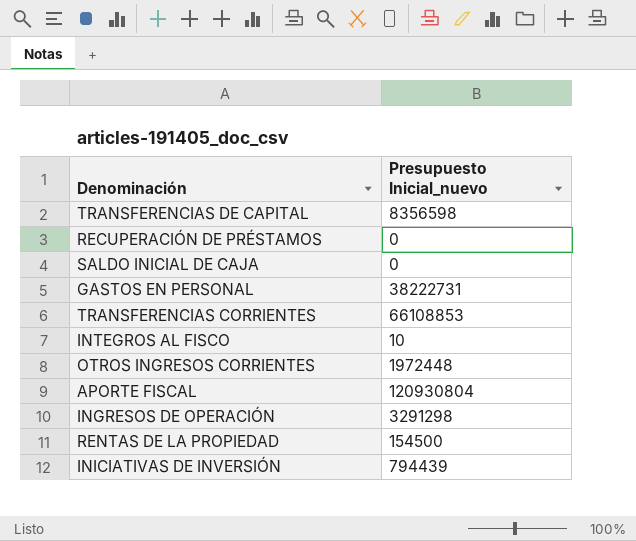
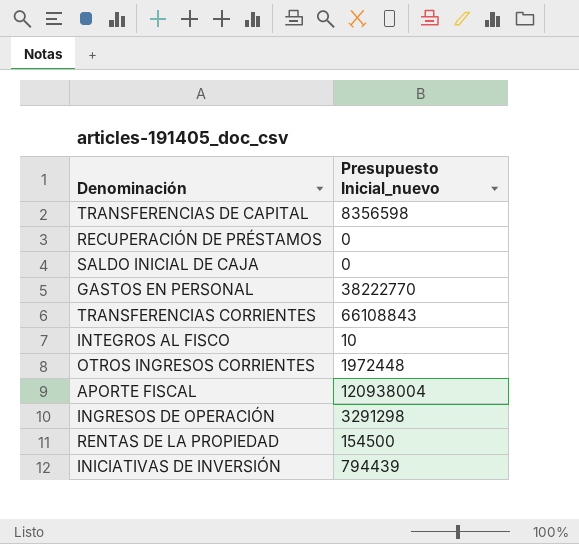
GASTOS EN PERSONAL | Presupuesto Inicial_nuevo: 38222731 -> 38222770
TRANSFERENCIAS CORRIENTES | Presupuesto Inicial_nuevo: 66108853 -> 66108843
APORTE FISCAL | Presupuesto Inicial_nuevo: 120930804 -> 120938004

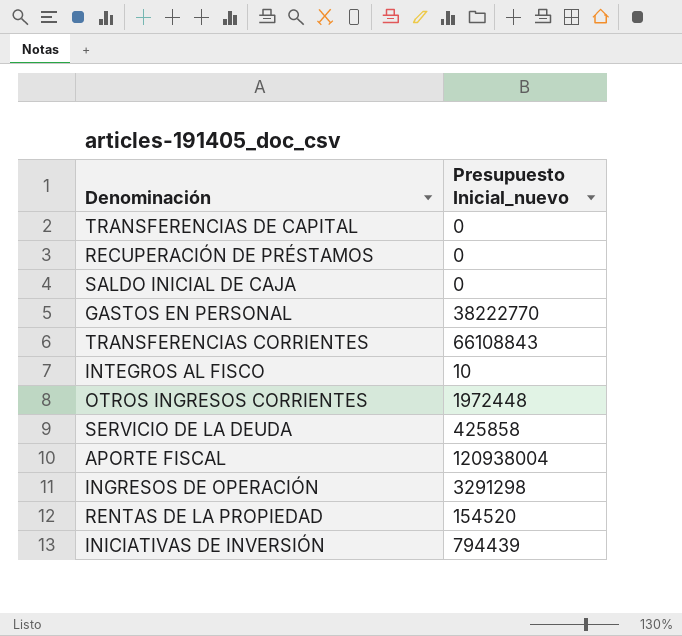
TRANSFERENCIAS DE CAPITAL | Presupuesto Inicial_nuevo: 8356598 -> 0
row SERVICIO DE LA DEUDA: none -> 425858
RENTAS DE LA PROPIEDAD | Presupuesto Inicial_nuevo: 154500 -> 154520

